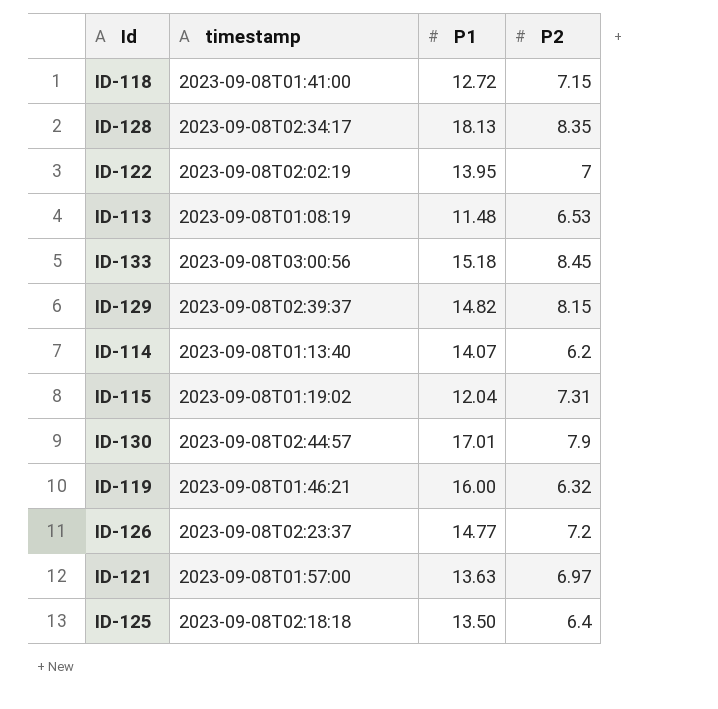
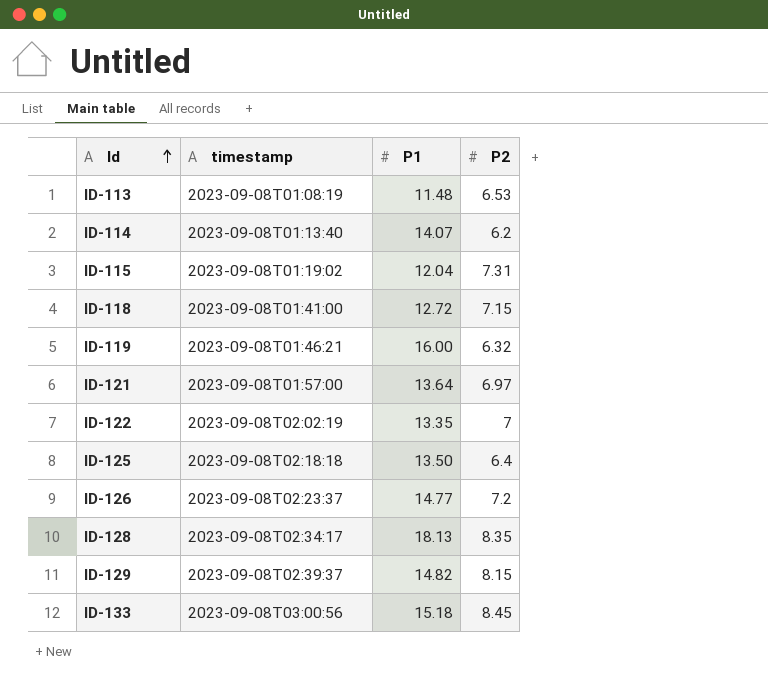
row order: none -> Id ascending
row ID-130: 2023-09-08T02:44:57 | 17.01 | 7.9 -> none
ID-121 | P1: 13.63 -> 13.64
ID-122 | P1: 13.95 -> 13.35

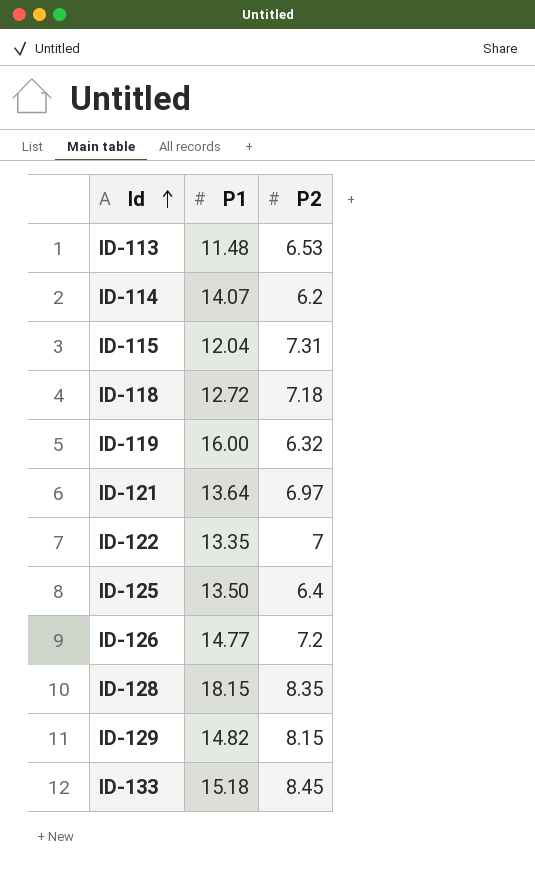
column timestamp | position: 2 -> none
ID-118 | P2: 7.15 -> 7.18
ID-128 | P1: 18.13 -> 18.15

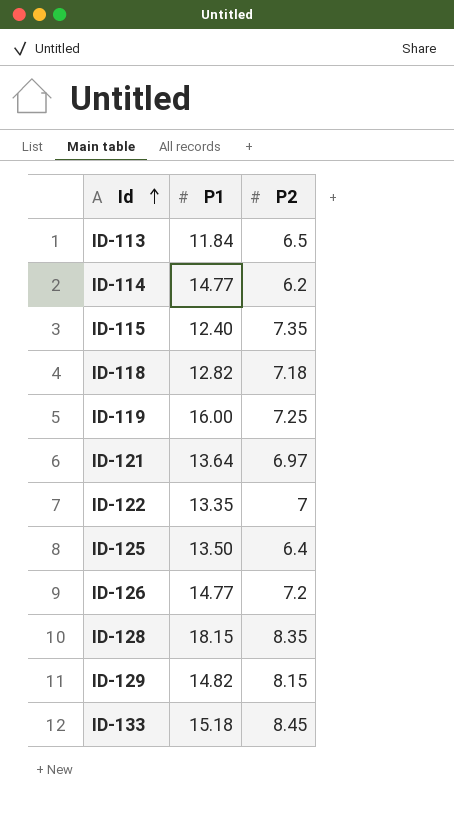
ID-113 | P1: 11.48 -> 11.84
ID-113 | P2: 6.53 -> 6.5
ID-114 | P1: 14.07 -> 14.77
ID-115 | P1: 12.04 -> 12.40
ID-115 | P2: 7.31 -> 7.35
ID-118 | P1: 12.72 -> 12.82
ID-119 | P2: 6.32 -> 7.25

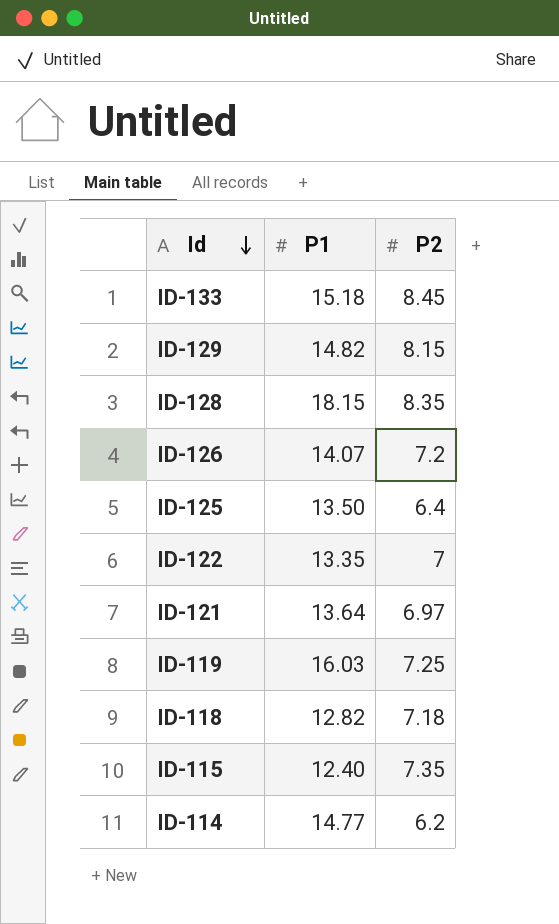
row order: Id ascending -> Id descending
row ID-113: 11.84 | 6.5 -> none
ID-126 | P1: 14.77 -> 14.07
ID-119 | P1: 16.00 -> 16.03

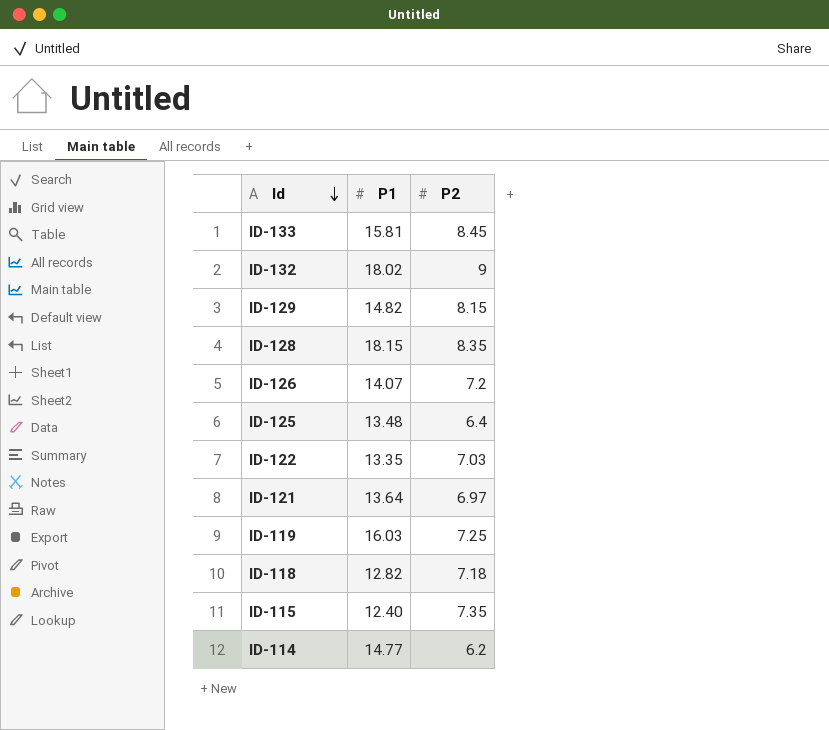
ID-133 | P1: 15.18 -> 15.81
row ID-132: none -> 18.02 | 9
ID-125 | P1: 13.50 -> 13.48
ID-122 | P2: 7 -> 7.03

